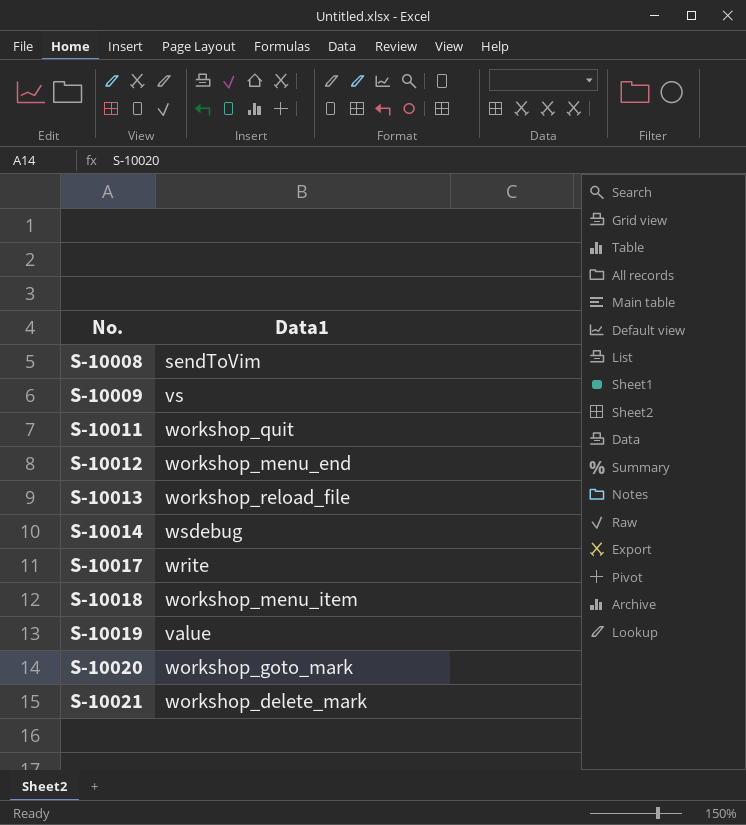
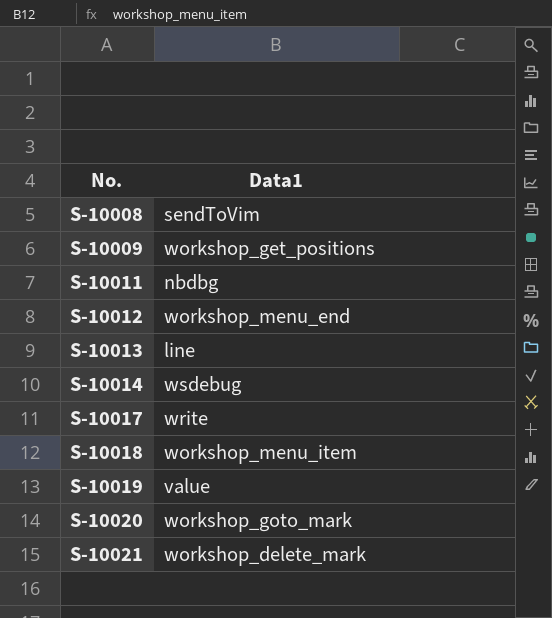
S-10009 | Data1: vs -> workshop_get_positions
S-10011 | Data1: workshop_quit -> nbdbg
S-10013 | Data1: workshop_reload_file -> line

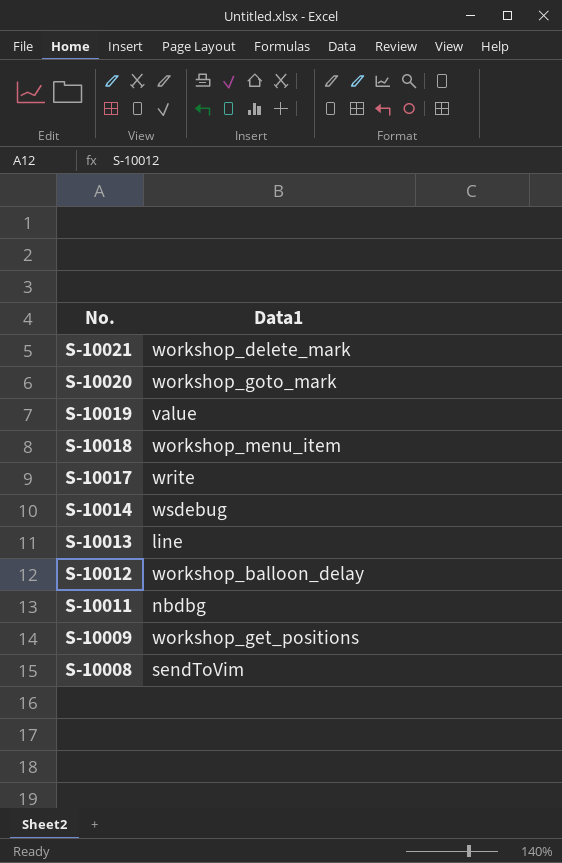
row order: No. ascending -> No. descending
S-10012 | Data1: workshop_menu_end -> workshop_balloon_delay

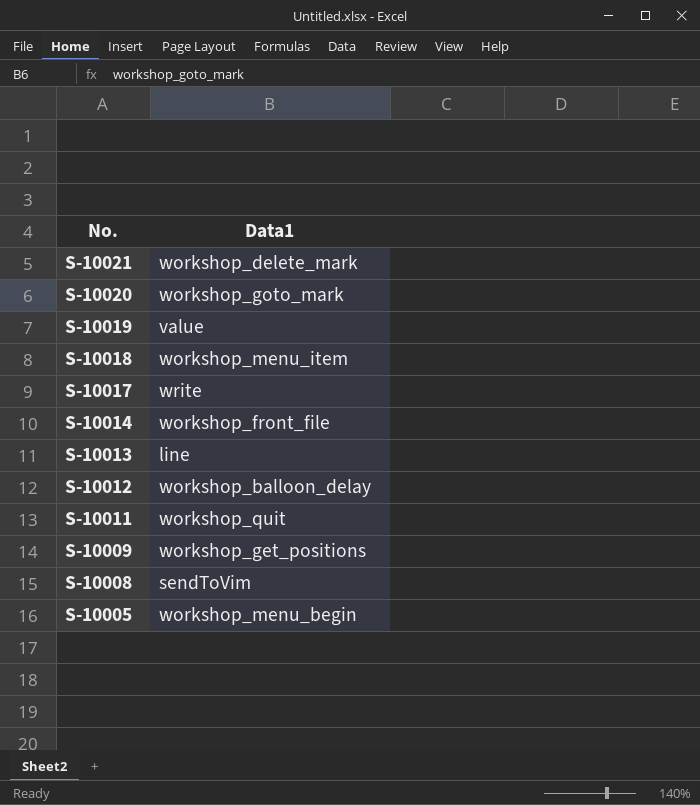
S-10014 | Data1: wsdebug -> workshop_front_file
S-10011 | Data1: nbdbg -> workshop_quit
row S-10005: none -> workshop_menu_begin

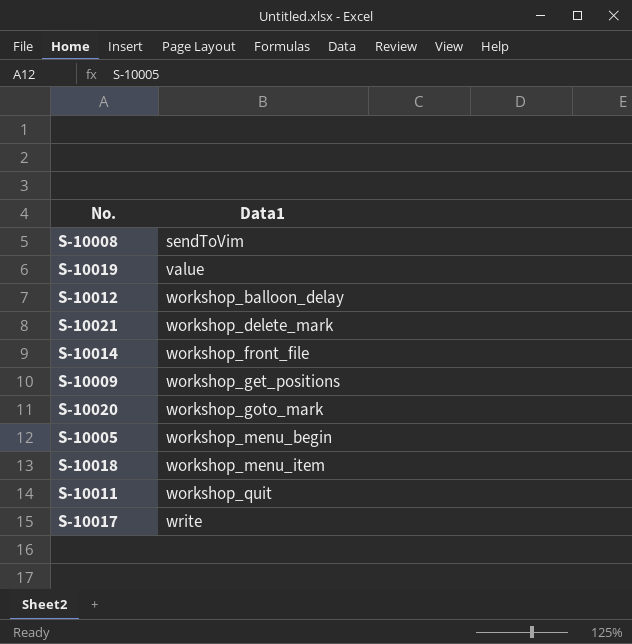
row order: No. descending -> Data1 ascending
row S-10013: line -> none

